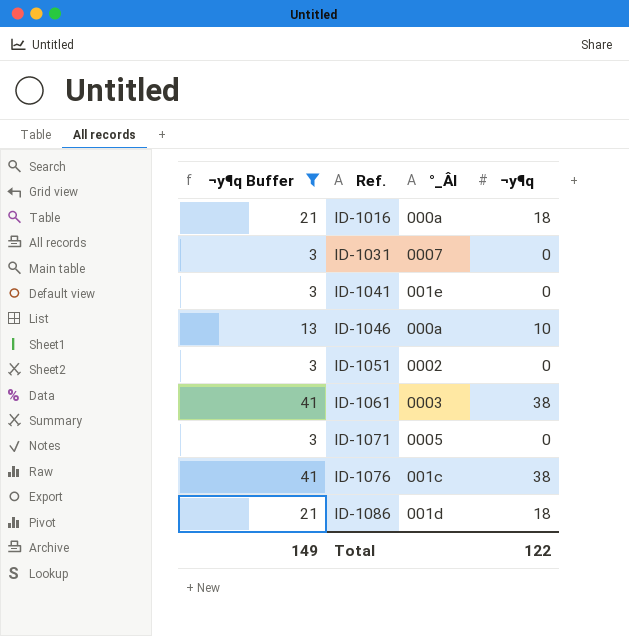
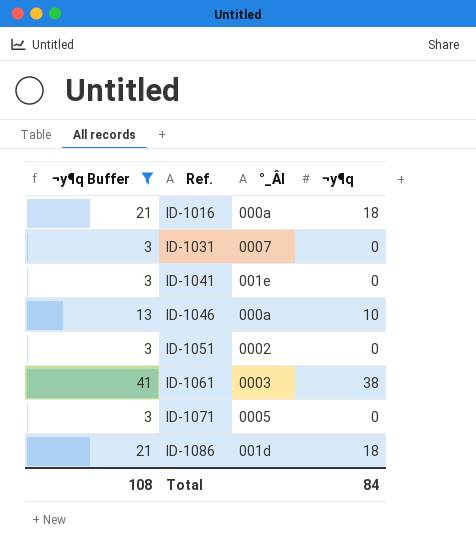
row ID-1076: 41 | 001c | 38 -> none
Total | ¬y¶q Buffer: 149 -> 108
Total | ¬y¶q: 122 -> 84

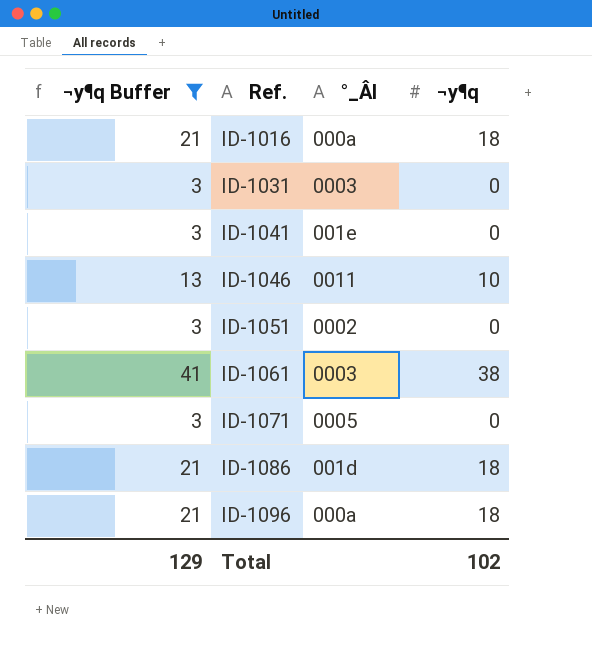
ID-1031 | °_ÂI: 0007 -> 0003
ID-1046 | °_ÂI: 000a -> 0011
row ID-1096: none -> 21 | 000a | 18
Total | ¬y¶q Buffer: 108 -> 129
Total | ¬y¶q: 84 -> 102

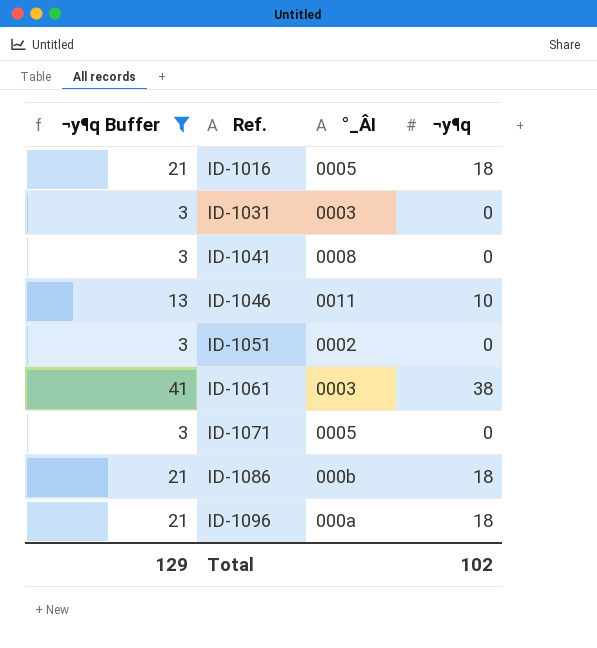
ID-1016 | °_ÂI: 000a -> 0005
ID-1041 | °_ÂI: 001e -> 0008
ID-1086 | °_ÂI: 001d -> 000b

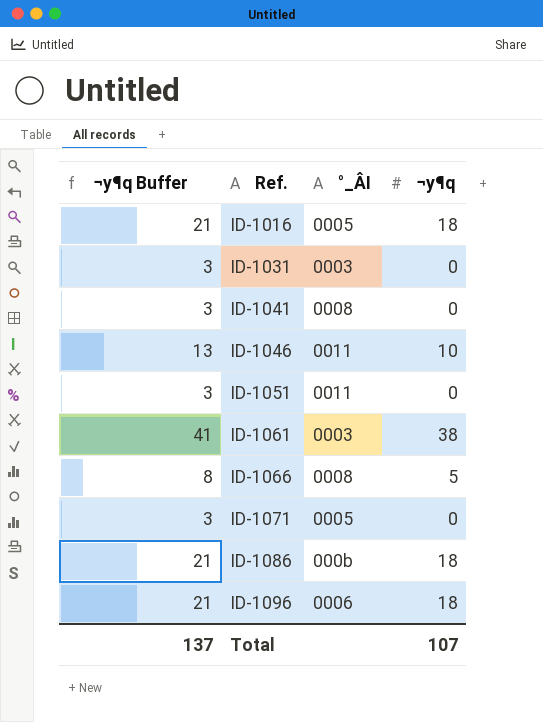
filter: ¬y¶q Buffer != 8 -> none
ID-1051 | °_ÂI: 0002 -> 0011
ID-1096 | °_ÂI: 000a -> 0006
Total | ¬y¶q Buffer: 129 -> 137
Total | ¬y¶q: 102 -> 107

